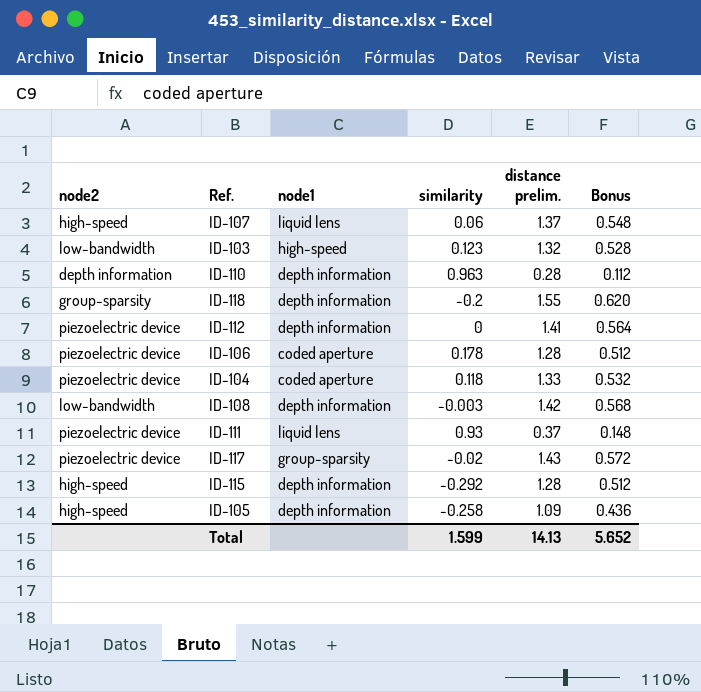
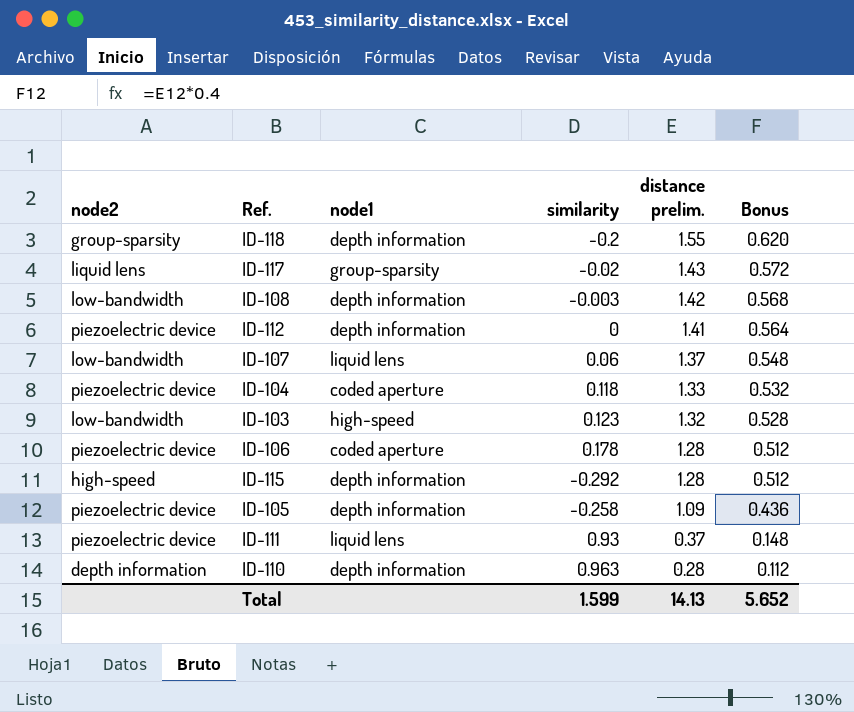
row order: none -> distance prelim. descending
ID-117 | node2: piezoelectric device -> liquid lens
ID-107 | node2: high-speed -> low-bandwidth
ID-105 | node2: high-speed -> piezoelectric device

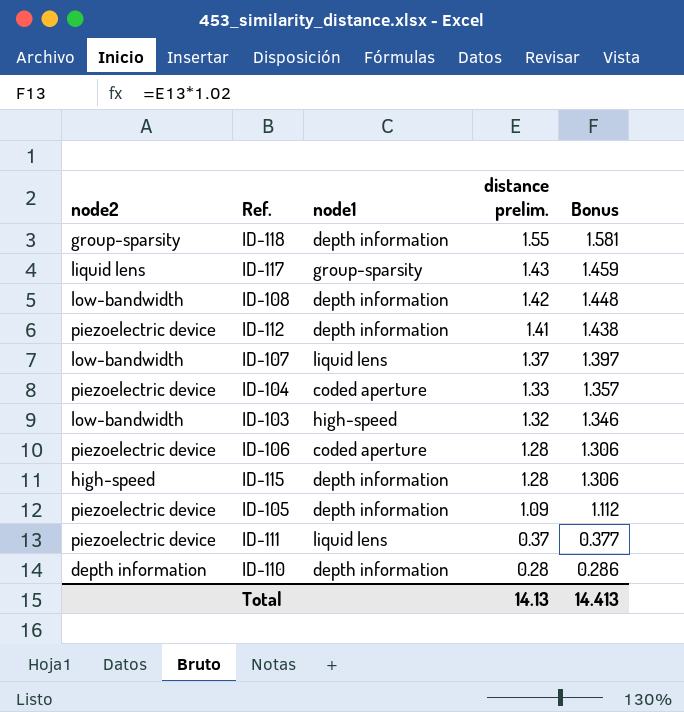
column similarity | position: 4 -> none
column Bonus | formula: [distance prelim.] * 0.4 -> [distance prelim.] * 1.02
Total | Bonus: 5.652 -> 14.413

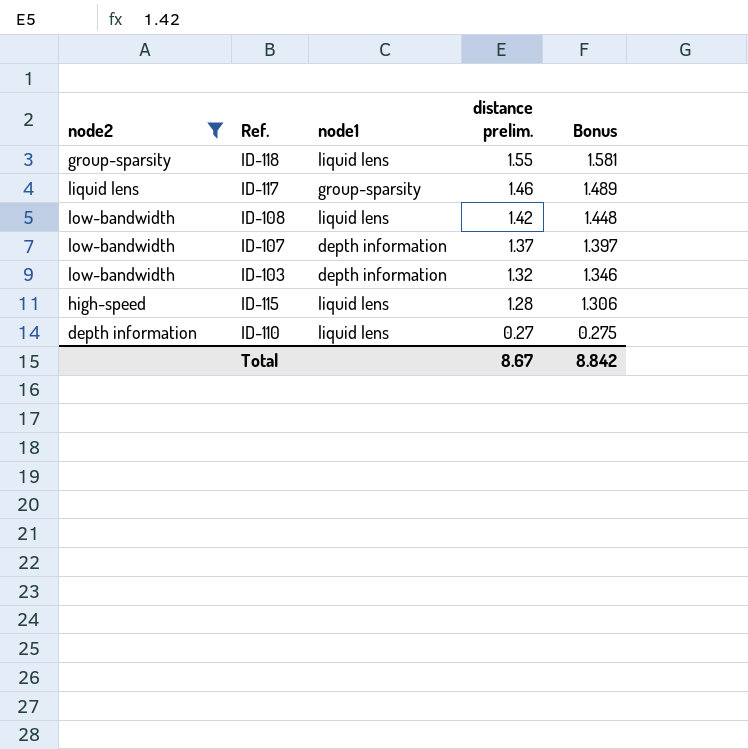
filter: none -> node2 != piezoelectric device
ID-118 | node1: depth information -> liquid lens
ID-117 | distance prelim.: 1.43 -> 1.46
ID-117 | Bonus: 1.459 -> 1.489
ID-108 | node1: depth information -> liquid lens
ID-107 | node1: liquid lens -> depth information
ID-103 | node1: high-speed -> depth information
ID-115 | node1: depth information -> liquid lens
ID-110 | node1: depth information -> liquid lens
ID-110 | distance prelim.: 0.28 -> 0.27
ID-110 | Bonus: 0.286 -> 0.275
Total | distance prelim.: 14.13 -> 8.67
Total | Bonus: 14.413 -> 8.842

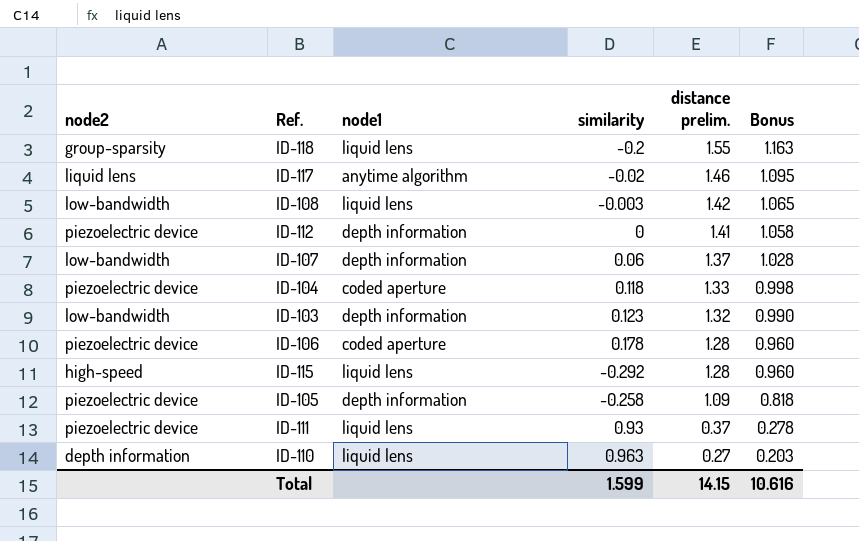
filter: node2 != piezoelectric device -> none
column similarity | position: none -> 4
column Bonus | formula: [distance prelim.] * 1.02 -> [distance prelim.] * 0.75
ID-117 | node1: group-sparsity -> anytime algorithm
Total | distance prelim.: 8.67 -> 14.15
Total | Bonus: 8.842 -> 10.616

